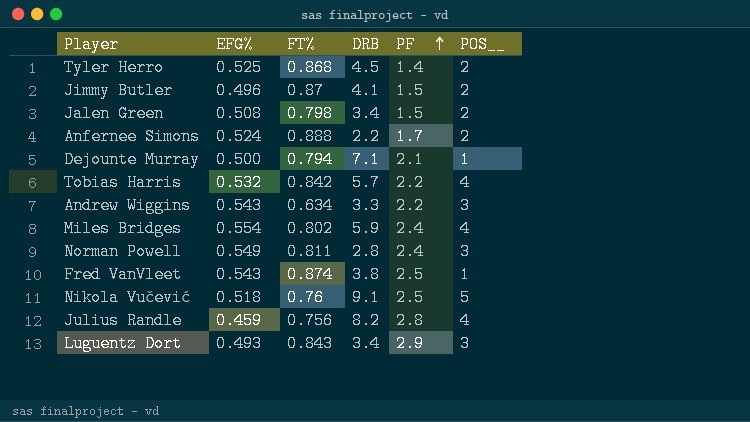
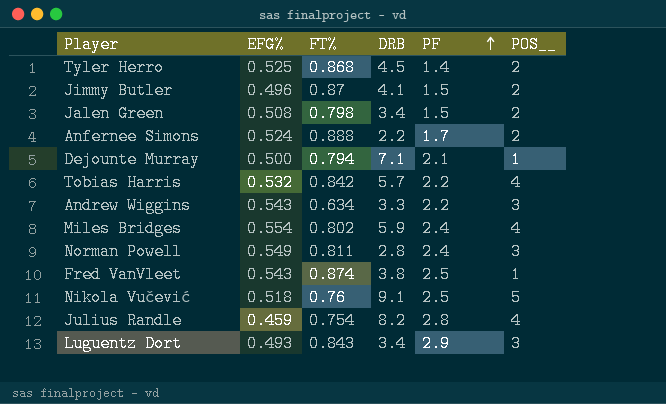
Julius Randle | FT%: 0.756 -> 0.754

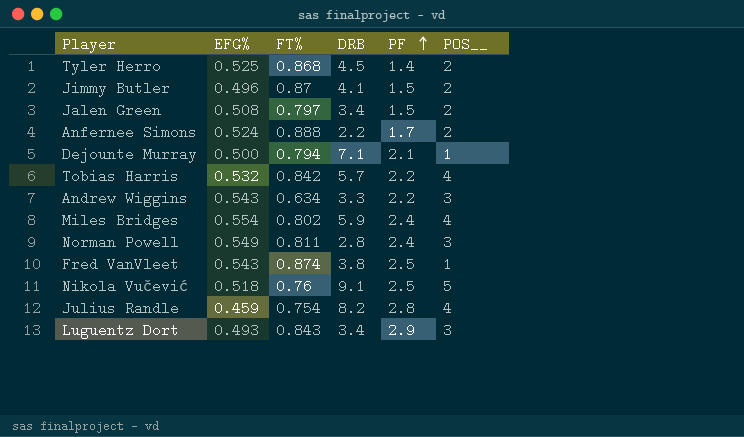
Jalen Green | FT%: 0.798 -> 0.797

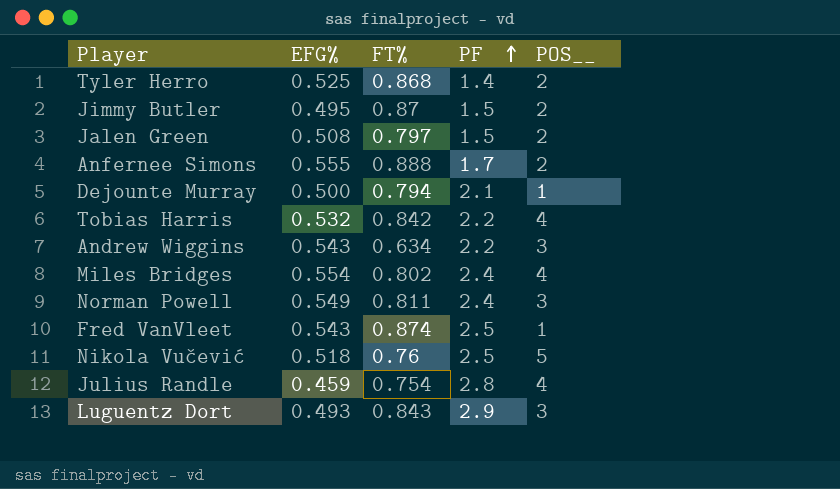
column DRB | position: 4 -> none
Jimmy Butler | EFG%: 0.496 -> 0.495
Anfernee Simons | EFG%: 0.524 -> 0.555

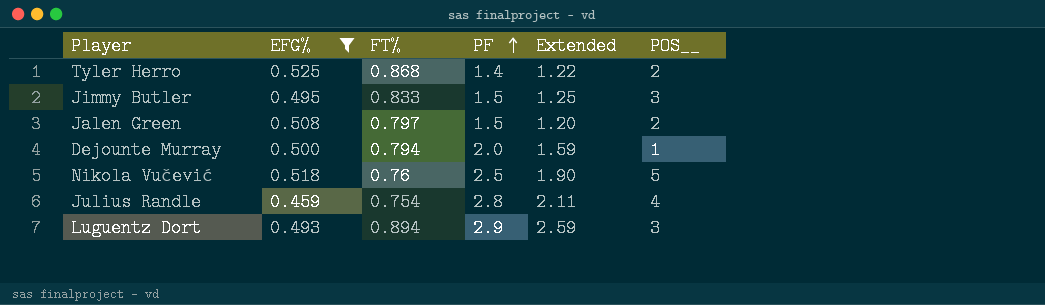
filter: none -> EFG% <= 0.525
column Extended | formula: none -> [FT%] * [PF]
Jimmy Butler | FT%: 0.87 -> 0.833
Jimmy Butler | POS__: 2 -> 3
Dejounte Murray | PF: 2.1 -> 2.0
Luguentz Dort | FT%: 0.843 -> 0.894

